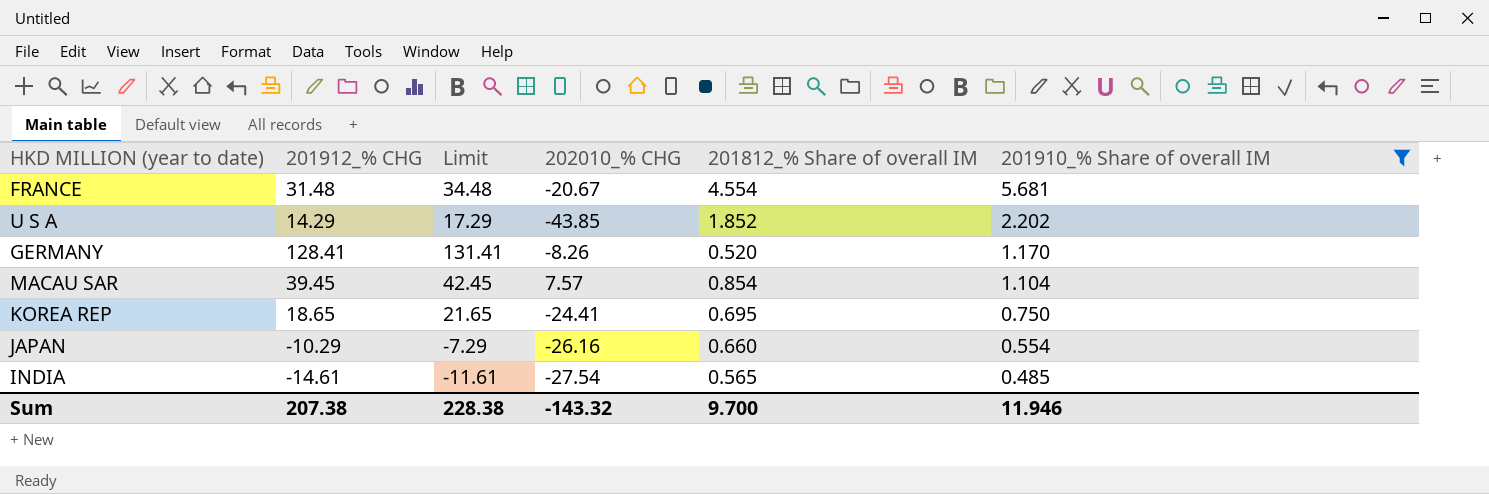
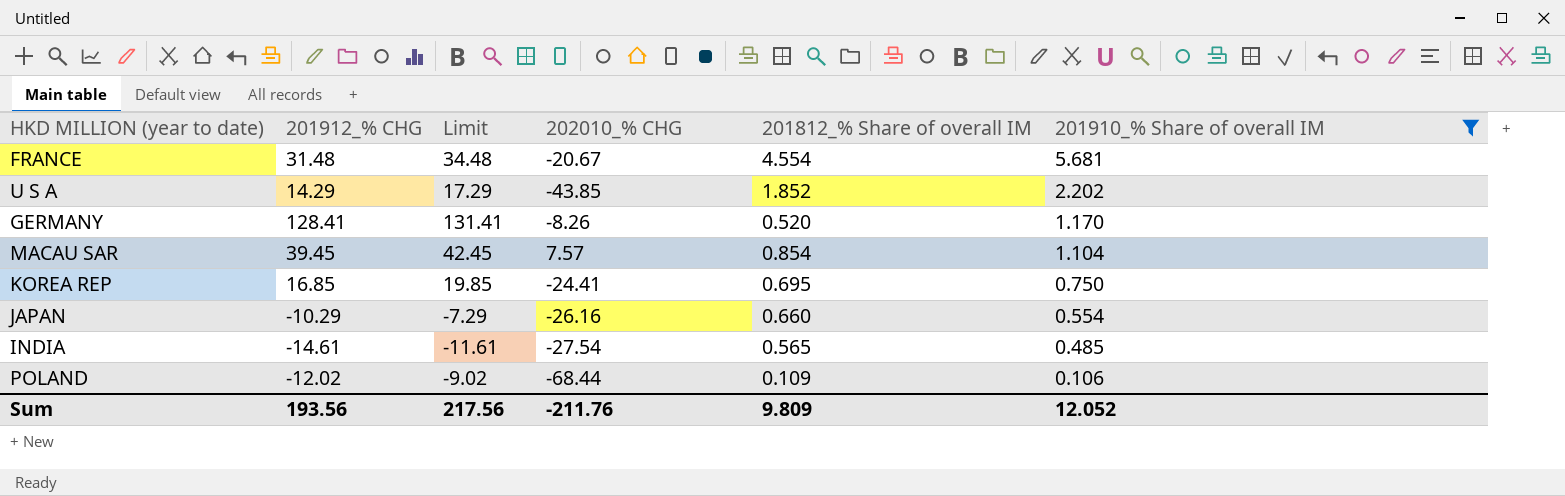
KOREA REP | 201912_% CHG: 18.65 -> 16.85
KOREA REP | Limit: 21.65 -> 19.85
row POLAND: none -> -12.02 | -9.02 | -68.44 | 0.109 | 0.106
Sum | 201912_% CHG: 207.38 -> 193.56
Sum | Limit: 228.38 -> 217.56
Sum | 202010_% CHG: -143.32 -> -211.76
Sum | 201812_% Share of overall IM: 9.700 -> 9.809
Sum | 201910_% Share of overall IM: 11.946 -> 12.052

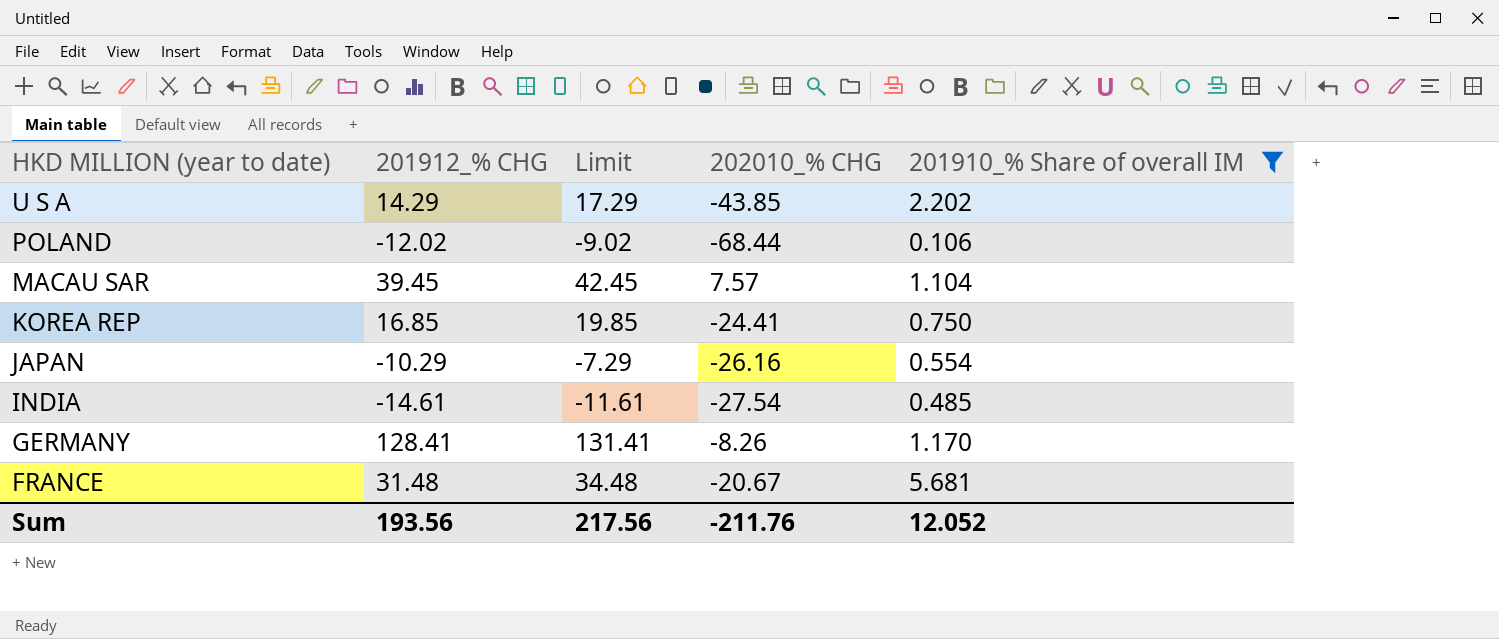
row order: 201910_% Share of overall IM descending -> HKD MILLION (year to date) descending
column 201812_% Share of overall IM | position: 5 -> none

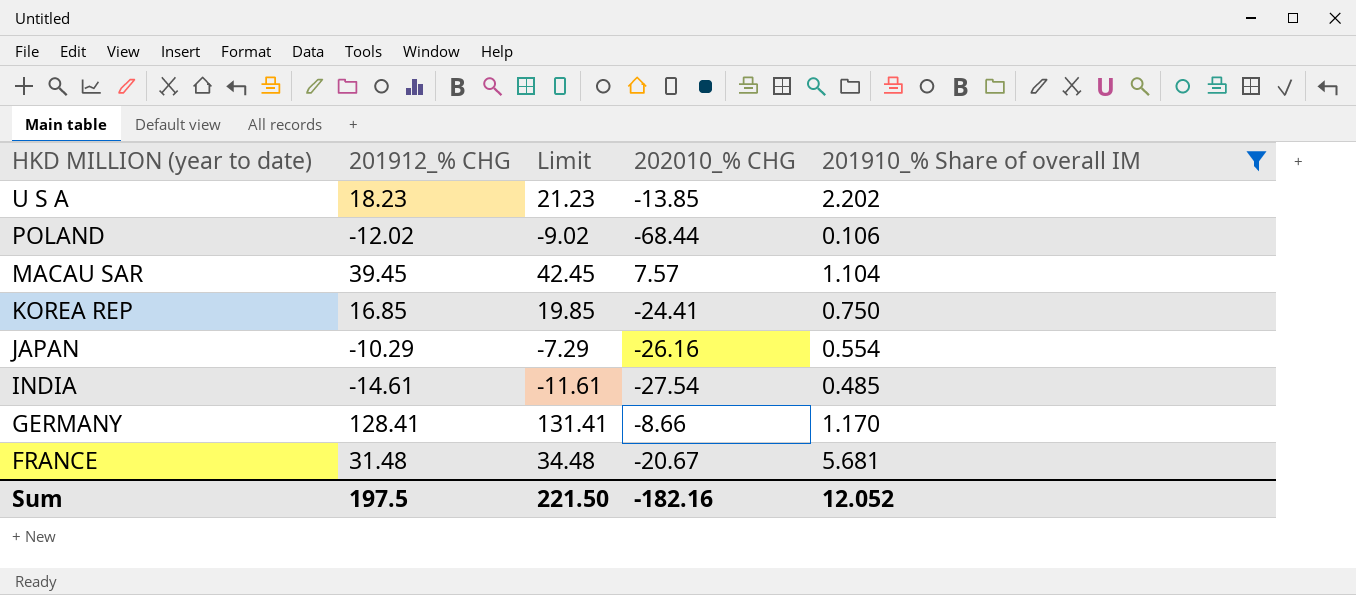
U S A | 201912_% CHG: 14.29 -> 18.23
U S A | Limit: 17.29 -> 21.23
U S A | 202010_% CHG: -43.85 -> -13.85
GERMANY | 202010_% CHG: -8.26 -> -8.66
Sum | 201912_% CHG: 193.56 -> 197.5
Sum | Limit: 217.56 -> 221.50
Sum | 202010_% CHG: -211.76 -> -182.16

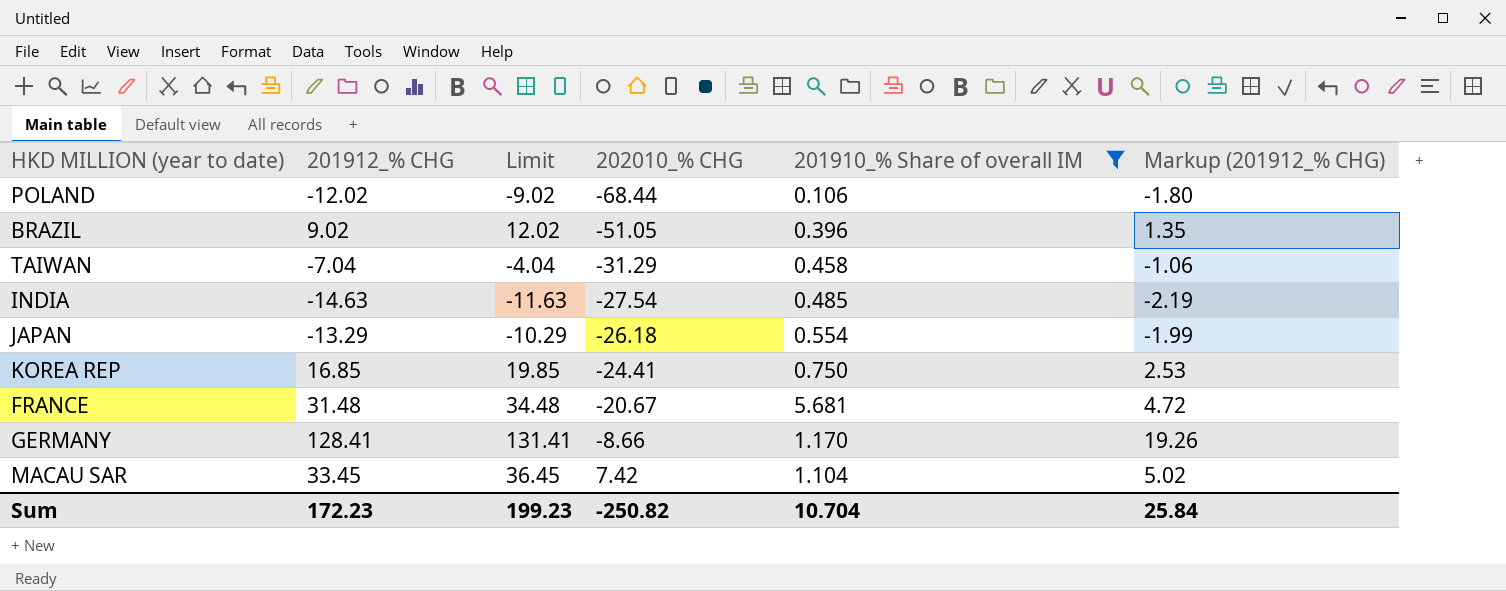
row order: HKD MILLION (year to date) descending -> 202010_% CHG ascending
column Markup (201912_% CHG) | formula: none -> [201912_% CHG] * 0.15
row U S A: 18.23 | 21.23 | -13.85 | 2.202 -> none
row BRAZIL: none -> 9.02 | 12.02 | -51.05 | 0.396 | 1.35
row TAIWAN: none -> -7.04 | -4.04 | -31.29 | 0.458 | -1.06
INDIA | 201912_% CHG: -14.61 -> -14.63
INDIA | Limit: -11.61 -> -11.63
JAPAN | 201912_% CHG: -10.29 -> -13.29
JAPAN | Limit: -7.29 -> -10.29
JAPAN | 202010_% CHG: -26.16 -> -26.18
MACAU SAR | 201912_% CHG: 39.45 -> 33.45
MACAU SAR | Limit: 42.45 -> 36.45
MACAU SAR | 202010_% CHG: 7.57 -> 7.42
Sum | 201912_% CHG: 197.5 -> 172.23
Sum | Limit: 221.50 -> 199.23
Sum | 202010_% CHG: -182.16 -> -250.82
Sum | 201910_% Share of overall IM: 12.052 -> 10.704

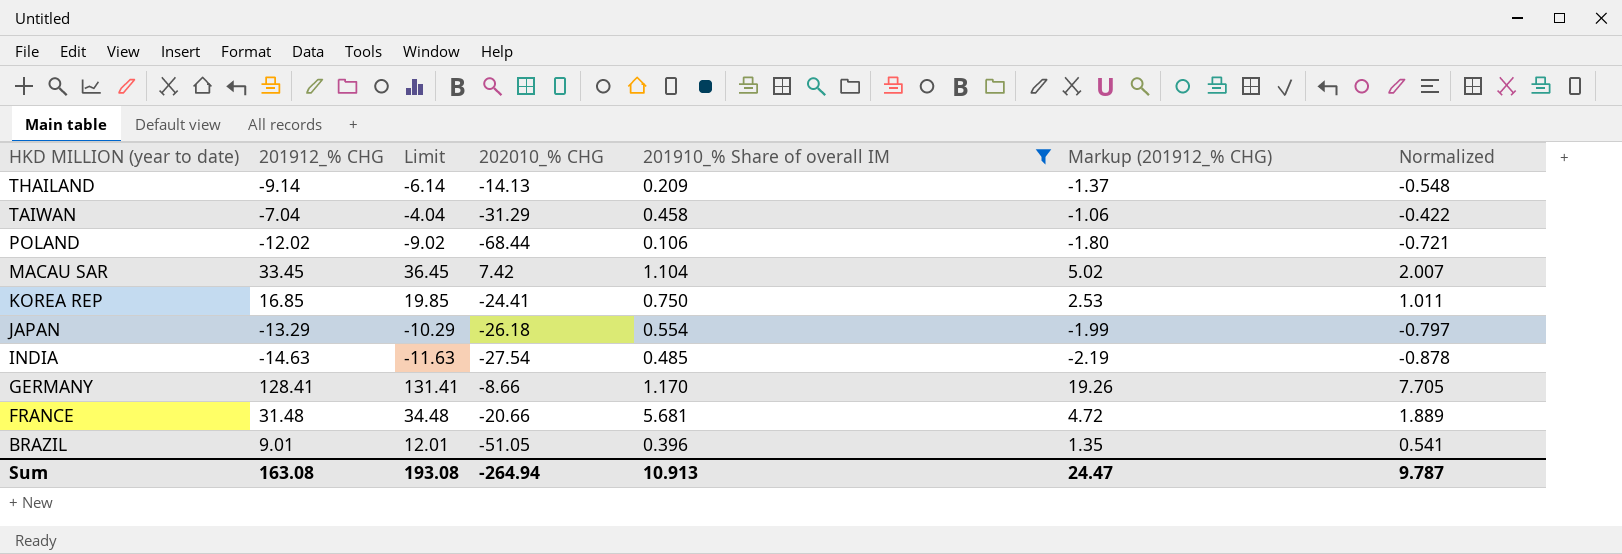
row order: 202010_% CHG ascending -> HKD MILLION (year to date) descending
column Normalized | formula: none -> [201912_% CHG] * 0.06
row THAILAND: none -> -9.14 | -6.14 | -14.13 | 0.209 | -1.37 | -0.548
FRANCE | 202010_% CHG: -20.67 -> -20.66
BRAZIL | 201912_% CHG: 9.02 -> 9.01
BRAZIL | Limit: 12.02 -> 12.01
Sum | 201912_% CHG: 172.23 -> 163.08
Sum | Limit: 199.23 -> 193.08
Sum | 202010_% CHG: -250.82 -> -264.94
Sum | 201910_% Share of overall IM: 10.704 -> 10.913
Sum | Markup (201912_% CHG): 25.84 -> 24.47

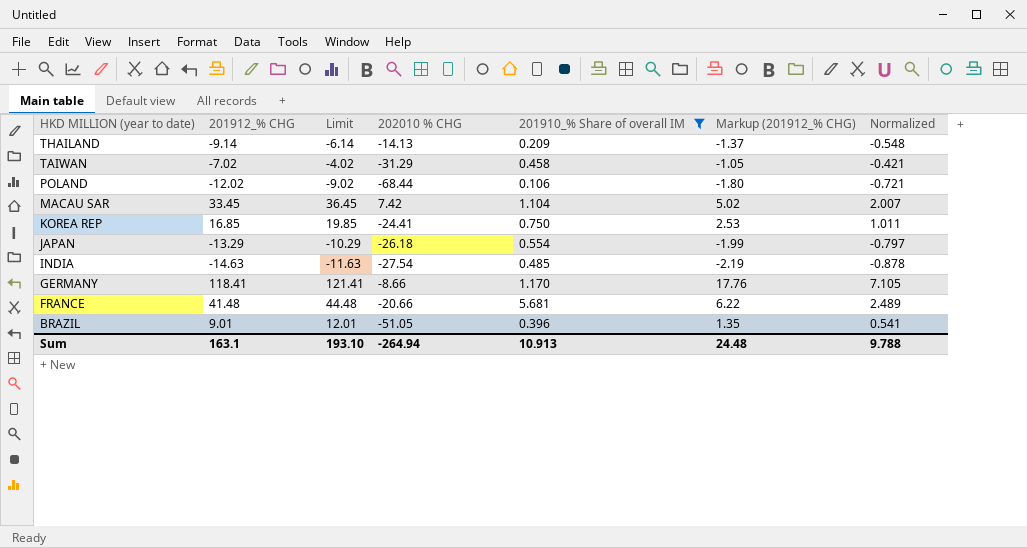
column name: 202010_% CHG -> 202010 % CHG
TAIWAN | 201912_% CHG: -7.04 -> -7.02
TAIWAN | Limit: -4.04 -> -4.02
TAIWAN | Markup (201912_% CHG): -1.06 -> -1.05
TAIWAN | Normalized: -0.422 -> -0.421
GERMANY | 201912_% CHG: 128.41 -> 118.41
GERMANY | Limit: 131.41 -> 121.41
GERMANY | Markup (201912_% CHG): 19.26 -> 17.76
GERMANY | Normalized: 7.705 -> 7.105
FRANCE | 201912_% CHG: 31.48 -> 41.48
FRANCE | Limit: 34.48 -> 44.48
FRANCE | Markup (201912_% CHG): 4.72 -> 6.22
FRANCE | Normalized: 1.889 -> 2.489
Sum | 201912_% CHG: 163.08 -> 163.1
Sum | Limit: 193.08 -> 193.10
Sum | Markup (201912_% CHG): 24.47 -> 24.48
Sum | Normalized: 9.787 -> 9.788

